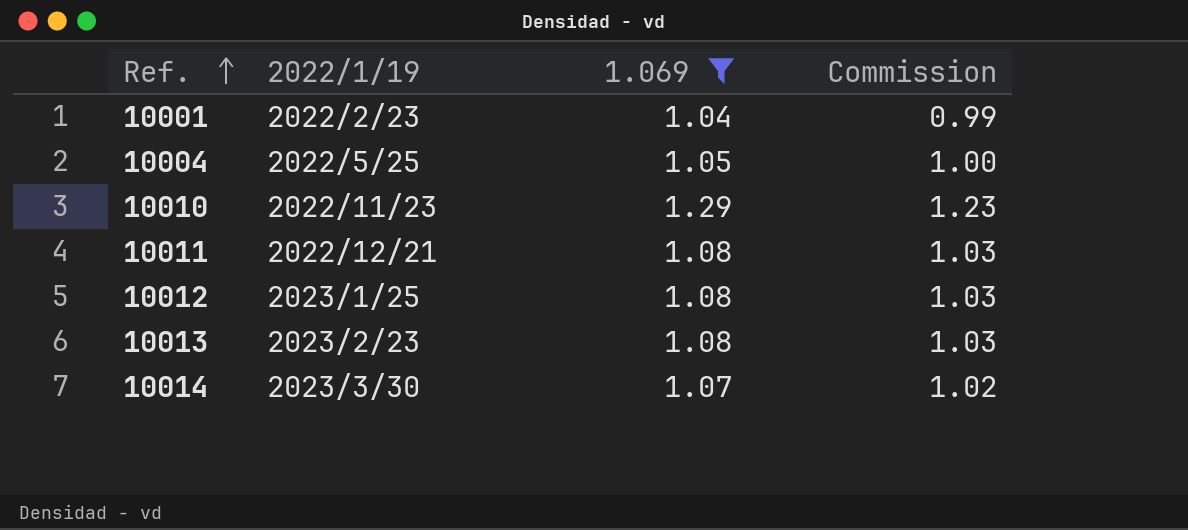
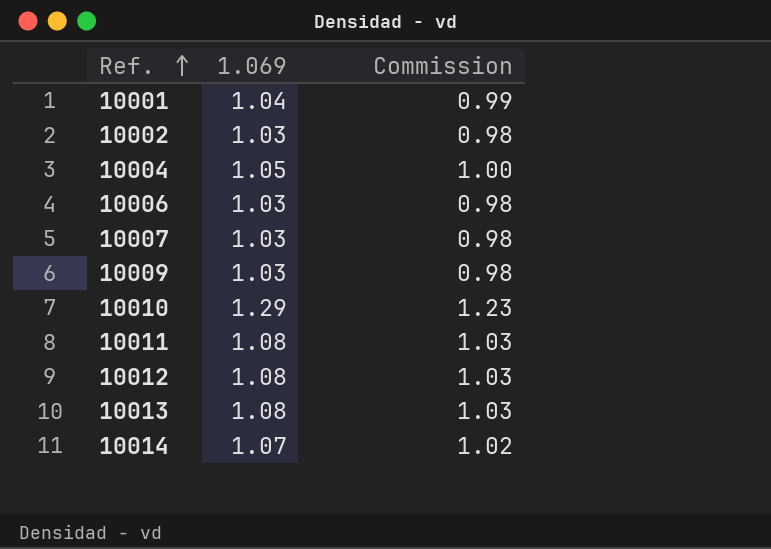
filter: 1.069 != 1.03 -> none
column 2022/1/19 | position: 2 -> none

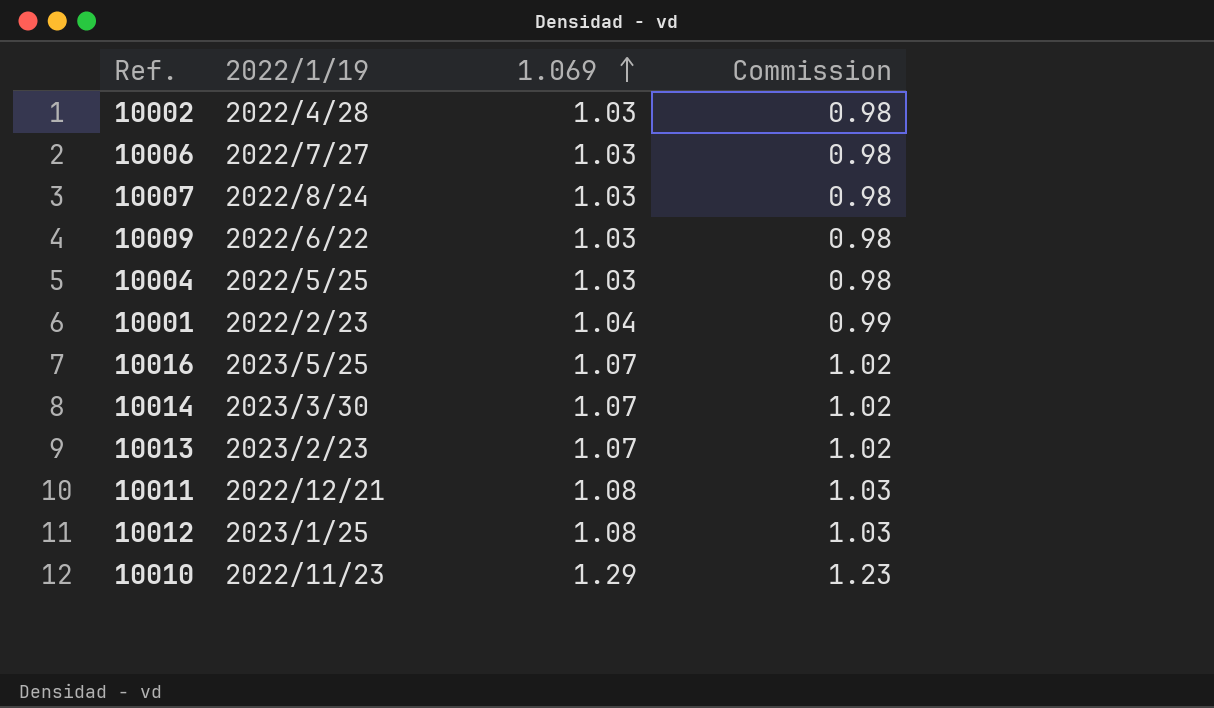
row order: Ref. ascending -> 1.069 ascending
column 2022/1/19 | position: none -> 2
10004 | 1.069: 1.05 -> 1.03
10004 | Commission: 1.00 -> 0.98
row 10016: none -> 2023/5/25 | 1.07 | 1.02
10013 | 1.069: 1.08 -> 1.07
10013 | Commission: 1.03 -> 1.02

